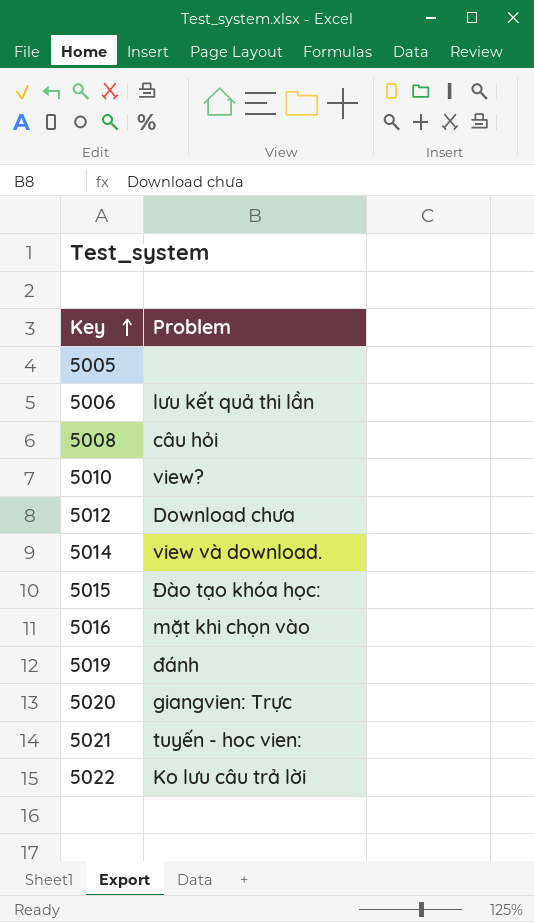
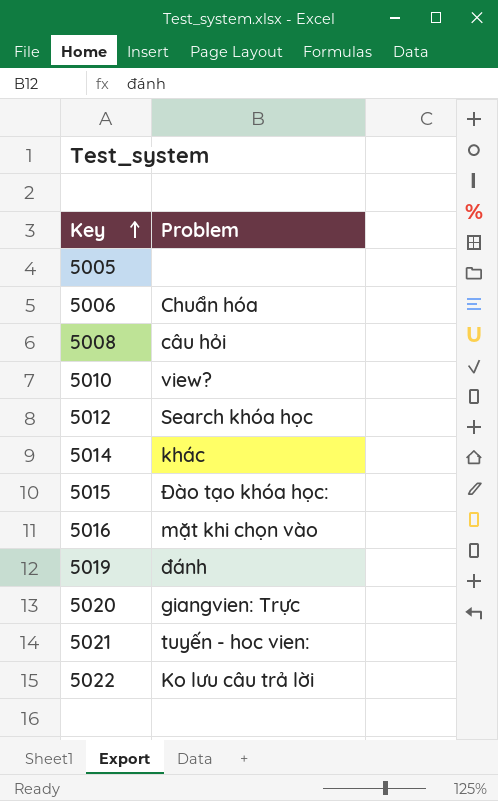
5006 | Problem: lưu kết quả thi lần -> Chuẩn hóa
5012 | Problem: Download chưa -> Search khóa học
5014 | Problem: view và download. -> khác

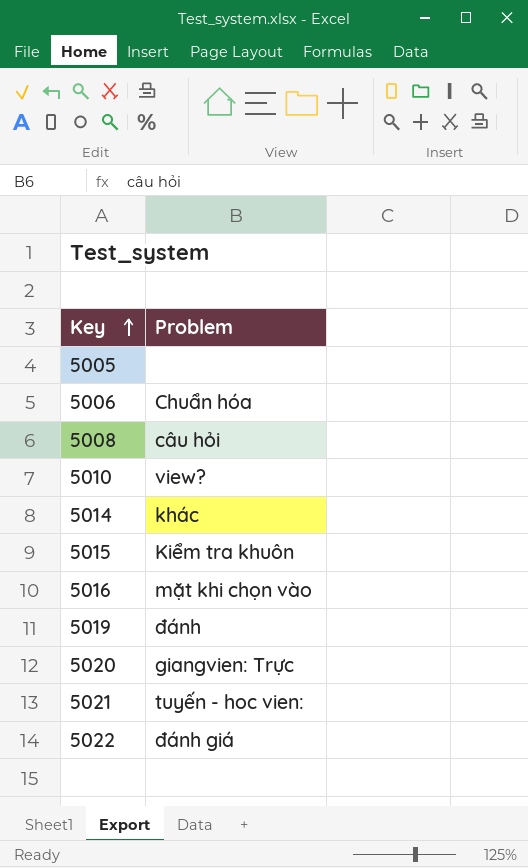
row 5012: Search khóa học -> none
5015 | Problem: Đào tạo khóa học: -> Kiểm tra khuôn
5022 | Problem: Ko lưu câu trả lời -> đánh giá

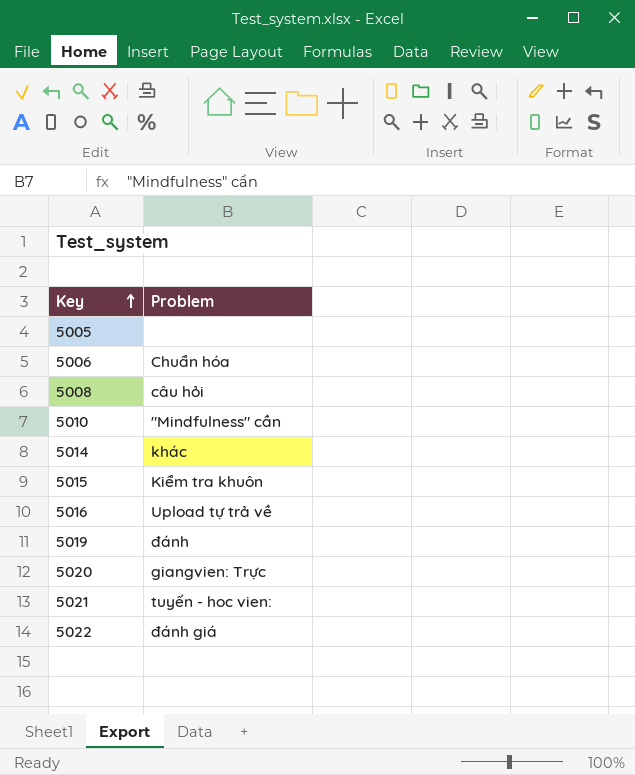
5010 | Problem: view? -> "Mindfulness" cần
5016 | Problem: mặt khi chọn vào -> Upload tự trả về

